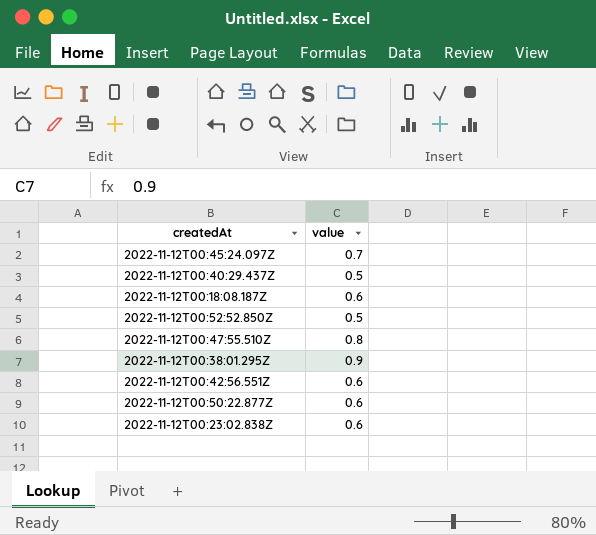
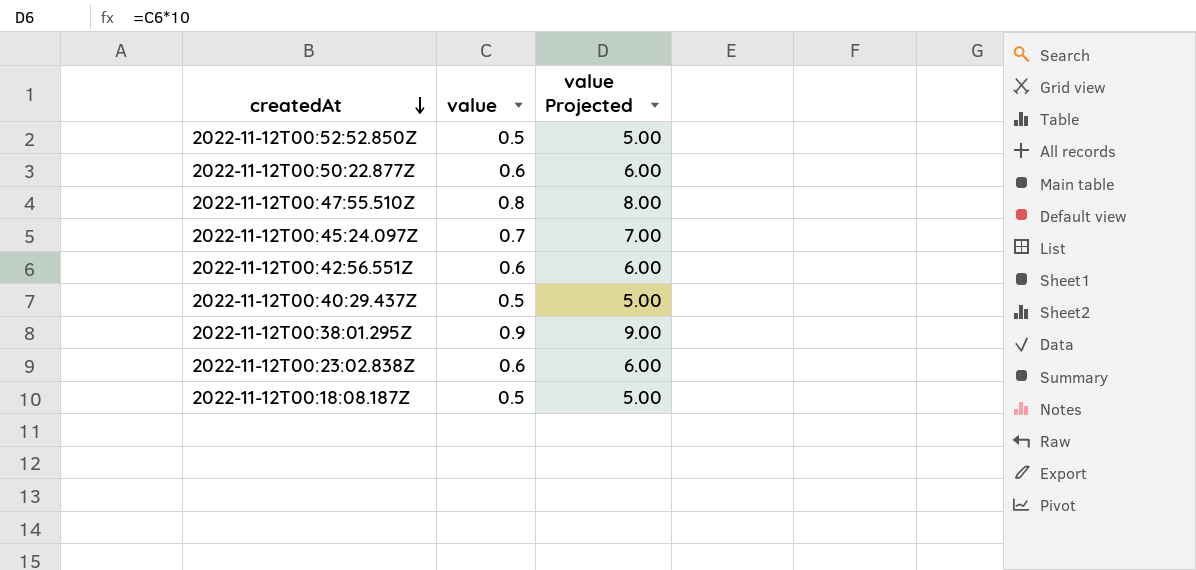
row order: none -> createdAt descending
column value Projected | formula: none -> [value] * 10
2022-11-12T00:18:08.187Z | value: 0.6 -> 0.5

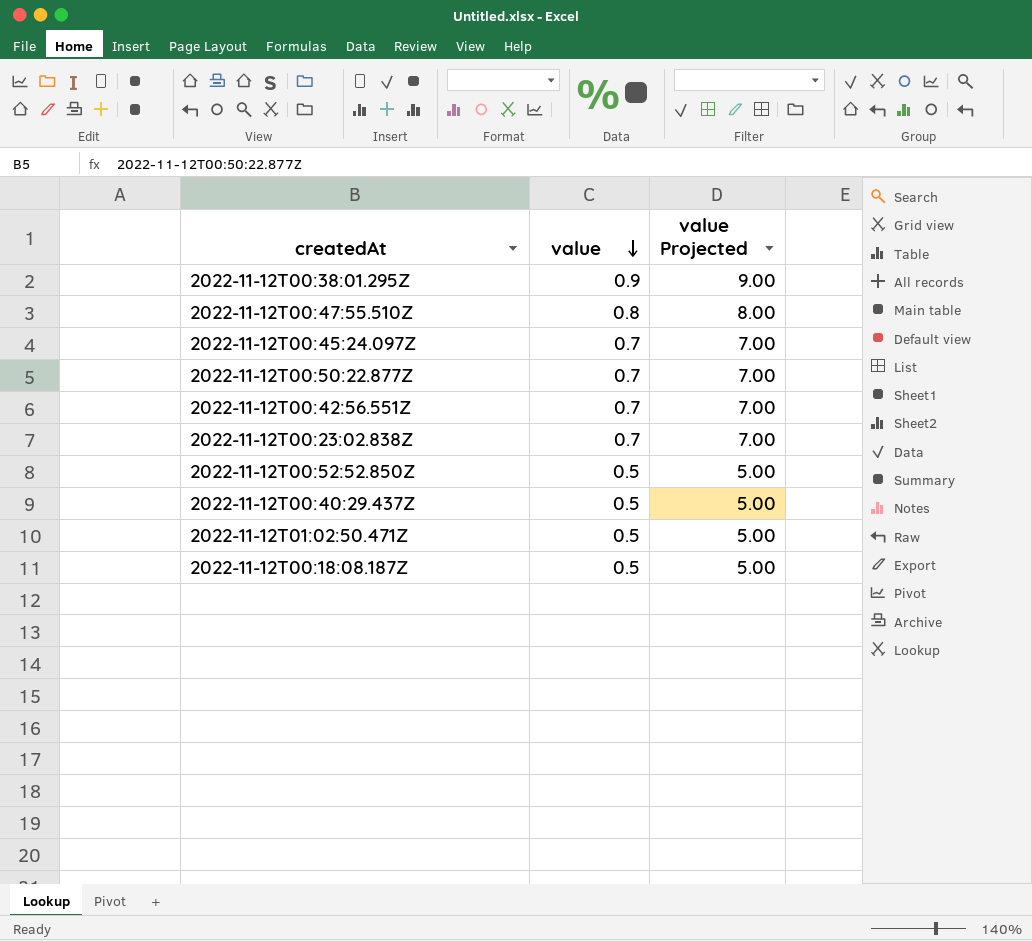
row order: createdAt descending -> value descending
2022-11-12T00:50:22.877Z | value: 0.6 -> 0.7
2022-11-12T00:50:22.877Z | value Projected: 6.00 -> 7.00
2022-11-12T00:42:56.551Z | value: 0.6 -> 0.7
2022-11-12T00:42:56.551Z | value Projected: 6.00 -> 7.00
2022-11-12T00:23:02.838Z | value: 0.6 -> 0.7
2022-11-12T00:23:02.838Z | value Projected: 6.00 -> 7.00
row 2022-11-12T01:02:50.471Z: none -> 0.5 | 5.00

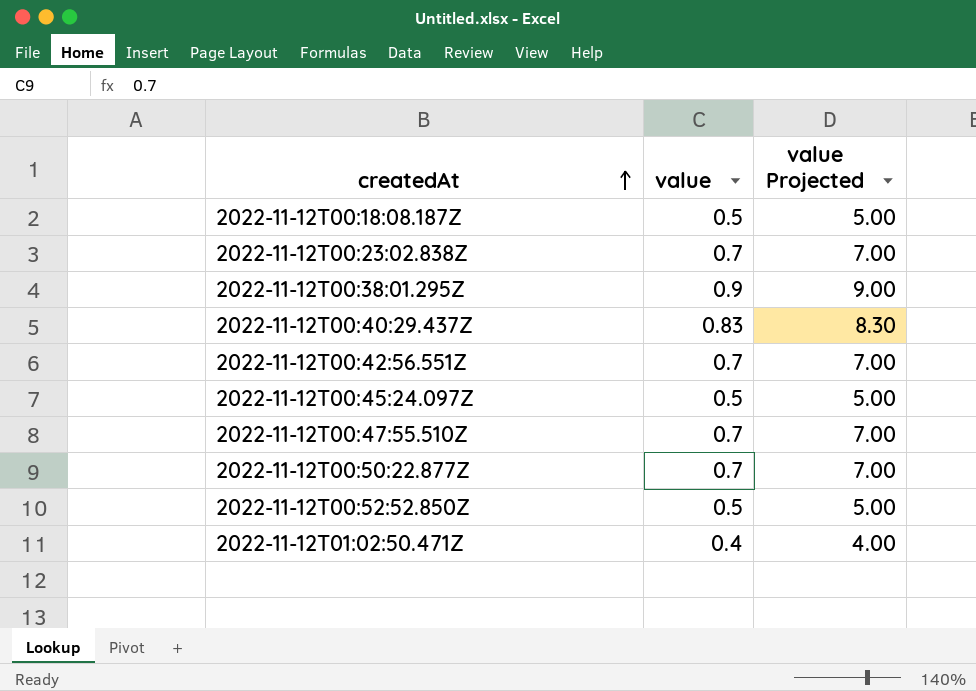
row order: value descending -> createdAt ascending
2022-11-12T00:40:29.437Z | value: 0.5 -> 0.83
2022-11-12T00:40:29.437Z | value Projected: 5.00 -> 8.30
2022-11-12T00:45:24.097Z | value: 0.7 -> 0.5
2022-11-12T00:45:24.097Z | value Projected: 7.00 -> 5.00
2022-11-12T00:47:55.510Z | value: 0.8 -> 0.7
2022-11-12T00:47:55.510Z | value Projected: 8.00 -> 7.00
2022-11-12T01:02:50.471Z | value: 0.5 -> 0.4
2022-11-12T01:02:50.471Z | value Projected: 5.00 -> 4.00

